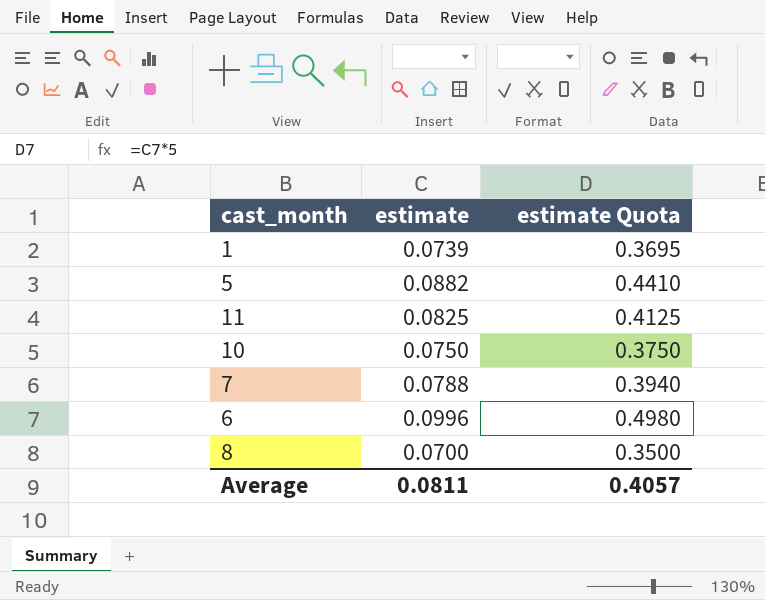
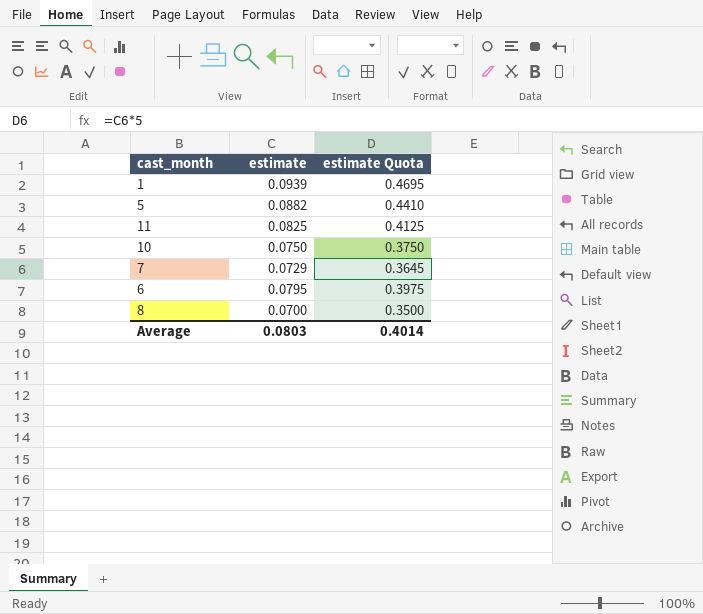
1 | estimate: 0.0739 -> 0.0939
1 | estimate Quota: 0.3695 -> 0.4695
7 | estimate: 0.0788 -> 0.0729
7 | estimate Quota: 0.3940 -> 0.3645
6 | estimate: 0.0996 -> 0.0795
6 | estimate Quota: 0.4980 -> 0.3975
Average | estimate: 0.0811 -> 0.0803
Average | estimate Quota: 0.4057 -> 0.4014

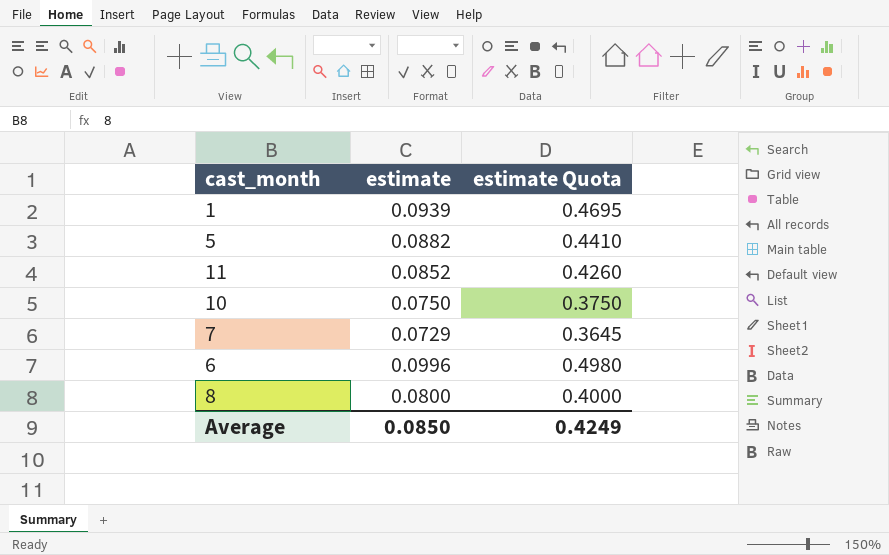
11 | estimate: 0.0825 -> 0.0852
11 | estimate Quota: 0.4125 -> 0.4260
6 | estimate: 0.0795 -> 0.0996
6 | estimate Quota: 0.3975 -> 0.4980
8 | estimate: 0.0700 -> 0.0800
8 | estimate Quota: 0.3500 -> 0.4000
Average | estimate: 0.0803 -> 0.0850
Average | estimate Quota: 0.4014 -> 0.4249

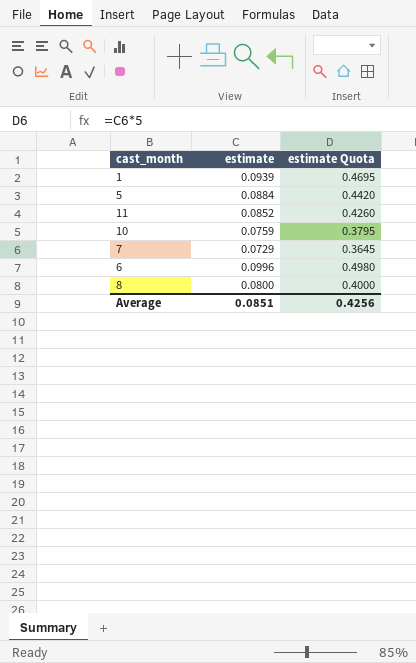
5 | estimate: 0.0882 -> 0.0884
5 | estimate Quota: 0.4410 -> 0.4420
10 | estimate: 0.0750 -> 0.0759
10 | estimate Quota: 0.3750 -> 0.3795
Average | estimate: 0.0850 -> 0.0851
Average | estimate Quota: 0.4249 -> 0.4256

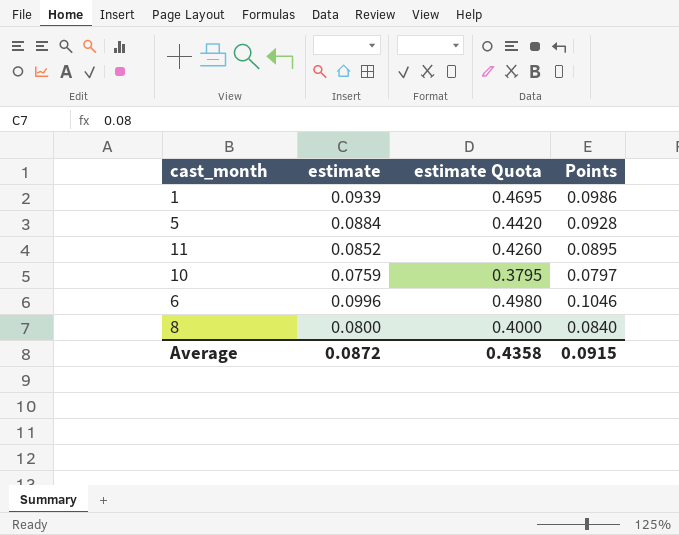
column Points | formula: none -> [estimate] * 1.05
row 7: 0.0729 | 0.3645 -> none
Average | estimate: 0.0851 -> 0.0872
Average | estimate Quota: 0.4256 -> 0.4358

